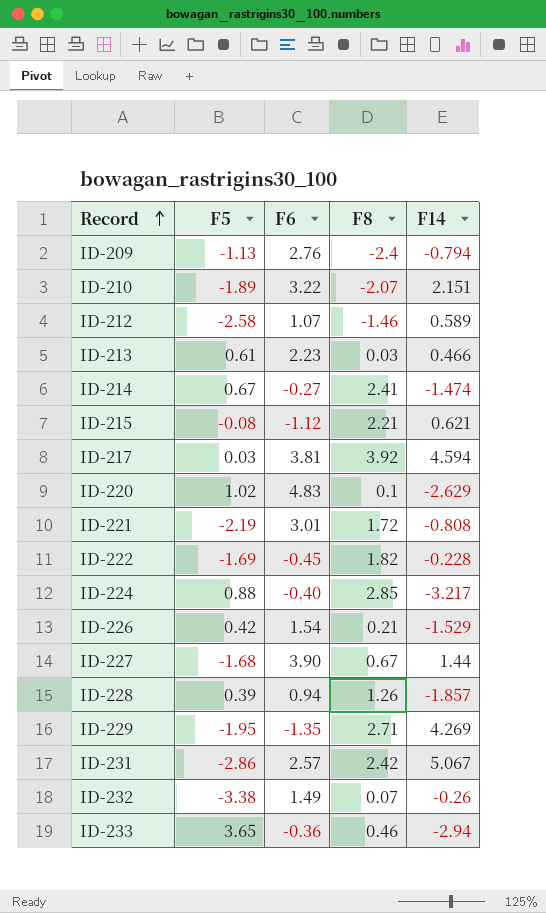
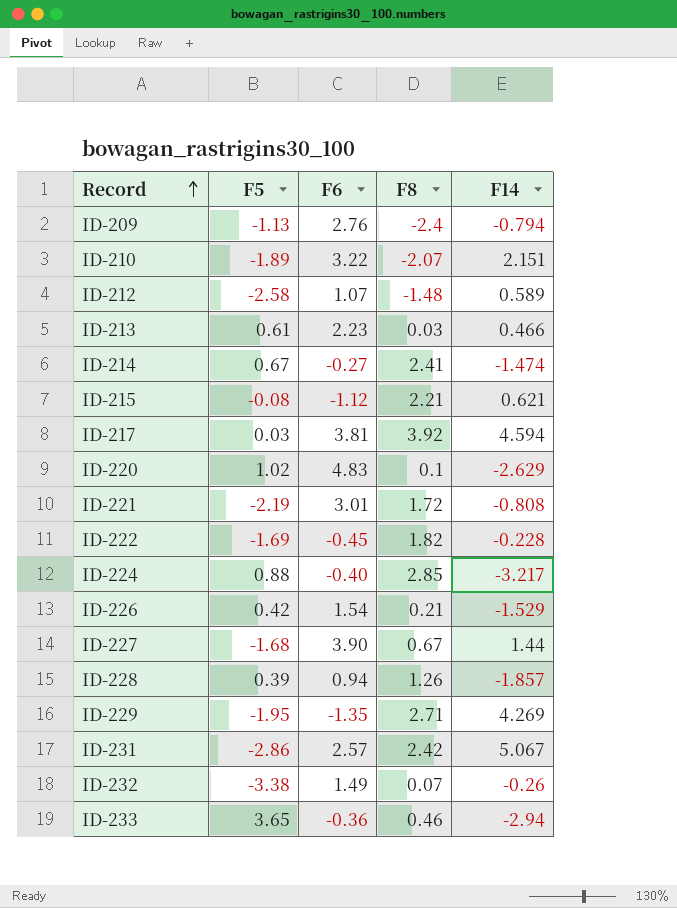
ID-212 | F8: -1.46 -> -1.48

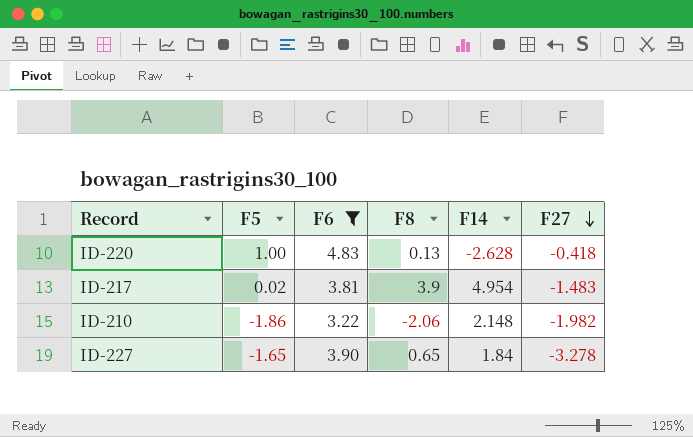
filter: none -> F6 >= 3.22
row order: Record ascending -> F27 descending
column F27 | position: none -> 6
ID-220 | F5: 1.02 -> 1.00
ID-220 | F8: 0.1 -> 0.13
ID-220 | F14: -2.629 -> -2.628
ID-217 | F5: 0.03 -> 0.02
ID-217 | F8: 3.92 -> 3.9
ID-217 | F14: 4.594 -> 4.954
ID-210 | F5: -1.89 -> -1.86
ID-210 | F8: -2.07 -> -2.06
ID-210 | F14: 2.151 -> 2.148
ID-227 | F5: -1.68 -> -1.65
ID-227 | F8: 0.67 -> 0.65
ID-227 | F14: 1.44 -> 1.84

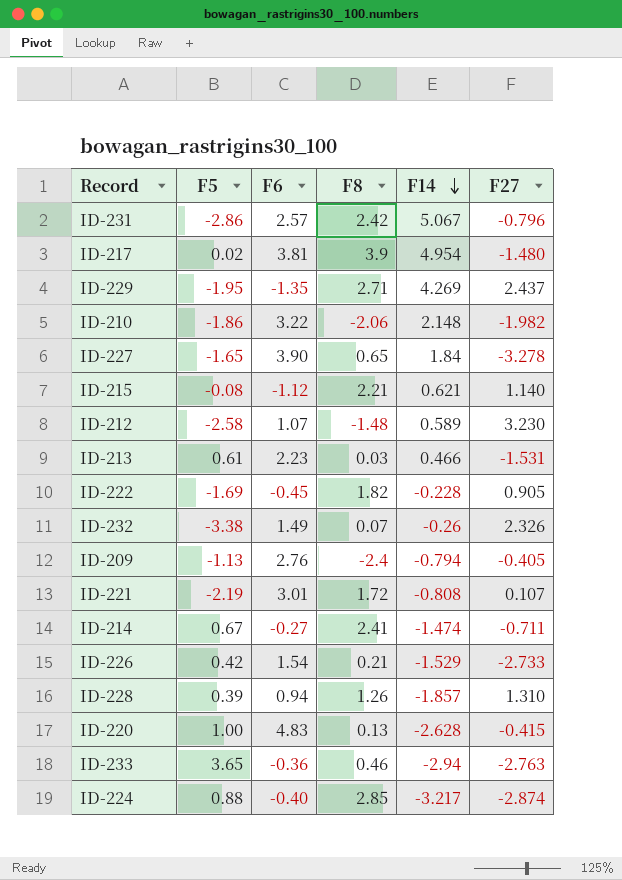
filter: F6 >= 3.22 -> none
row order: F27 descending -> F14 descending
ID-217 | F27: -1.483 -> -1.480
ID-220 | F27: -0.418 -> -0.415

